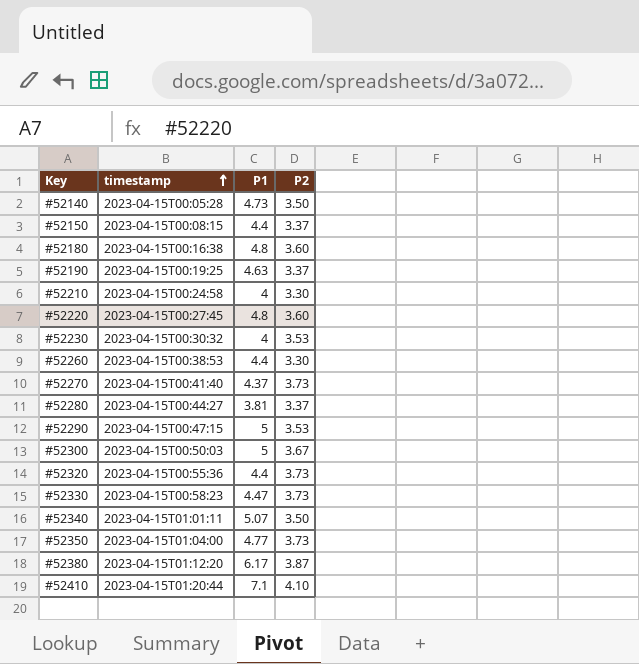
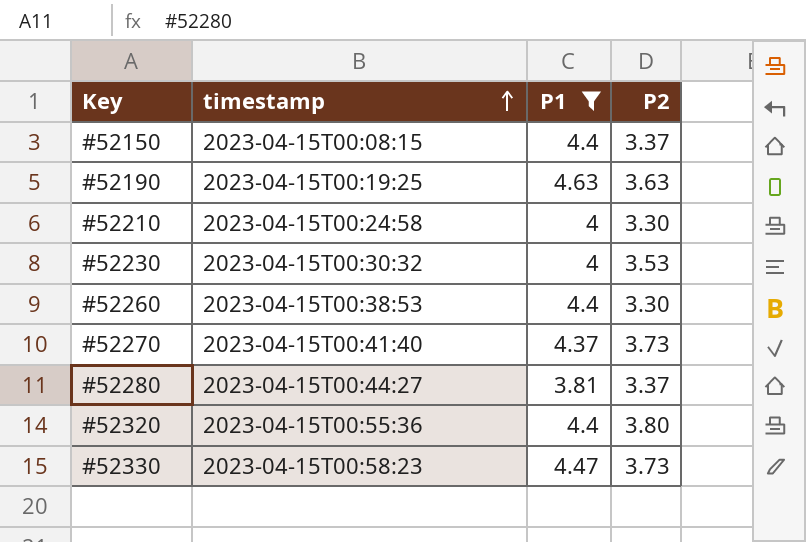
filter: none -> P1 <= 4.63
#52190 | P2: 3.37 -> 3.63
#52320 | P2: 3.73 -> 3.80

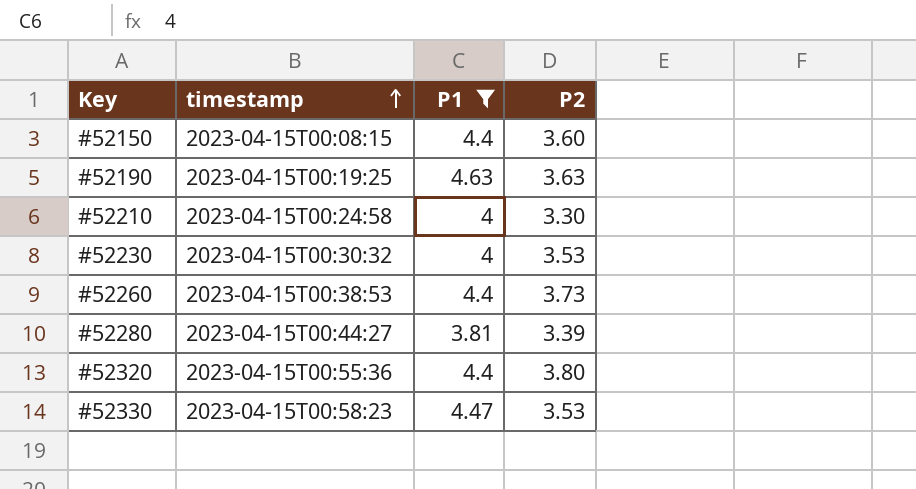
row #52270: 2023-04-15T00:41:40 | 4.37 | 3.73 -> none
#52150 | P2: 3.37 -> 3.60
#52260 | P2: 3.30 -> 3.73
#52280 | P2: 3.37 -> 3.39
#52330 | P2: 3.73 -> 3.53

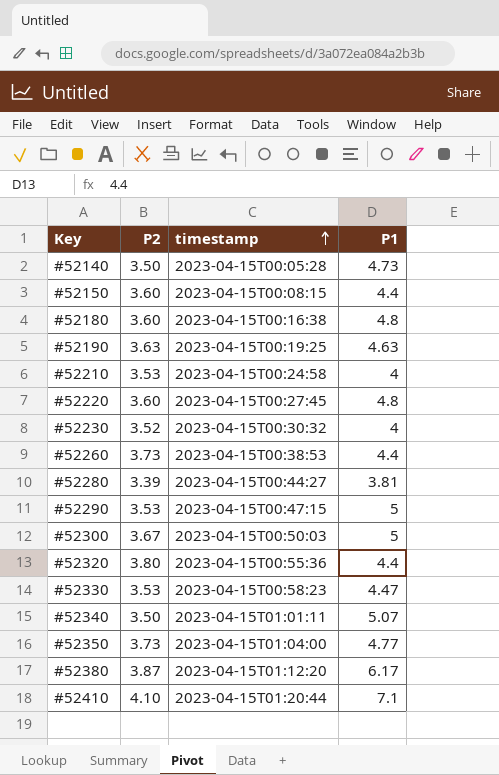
filter: P1 <= 4.63 -> none
column P2 | position: 4 -> 2
#52210 | P2: 3.30 -> 3.53
#52230 | P2: 3.53 -> 3.52

